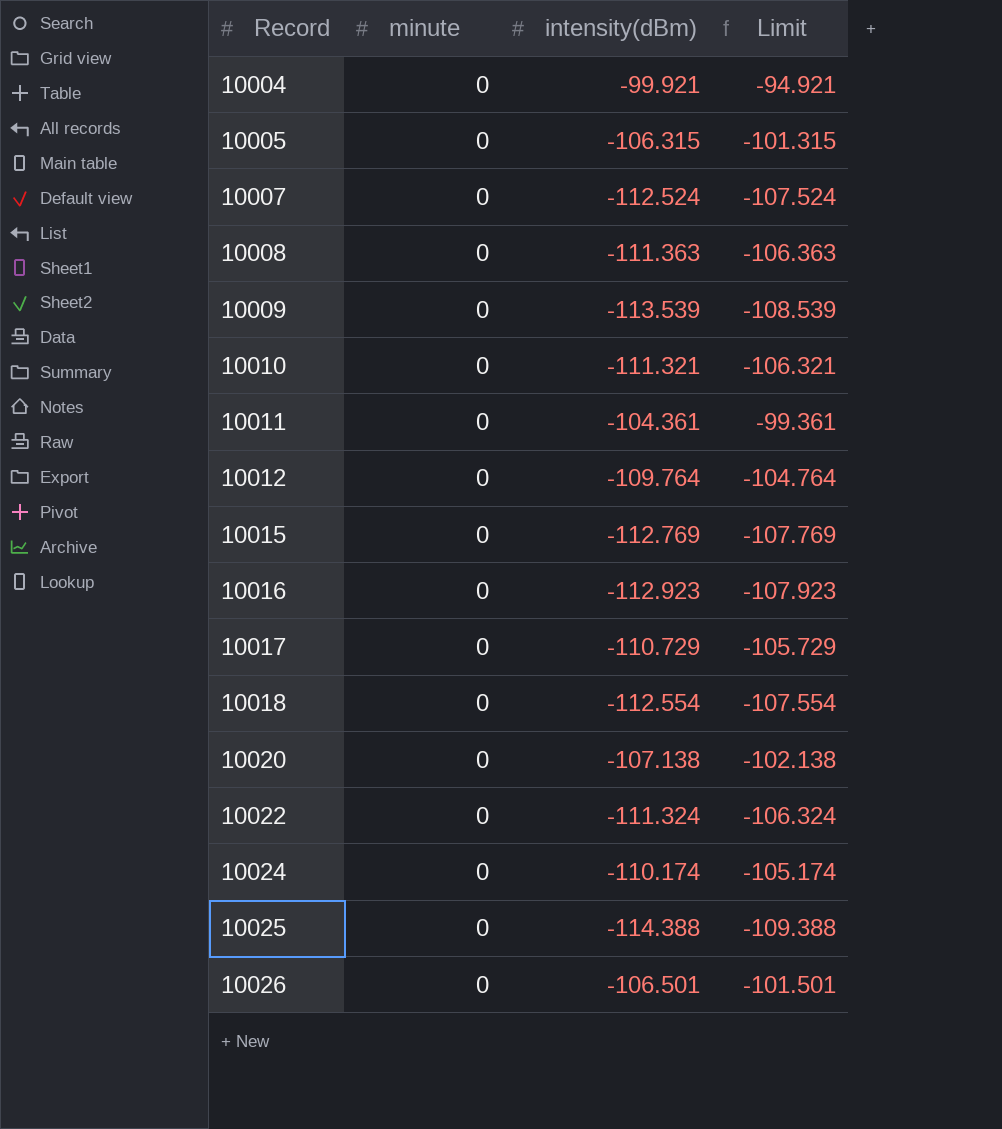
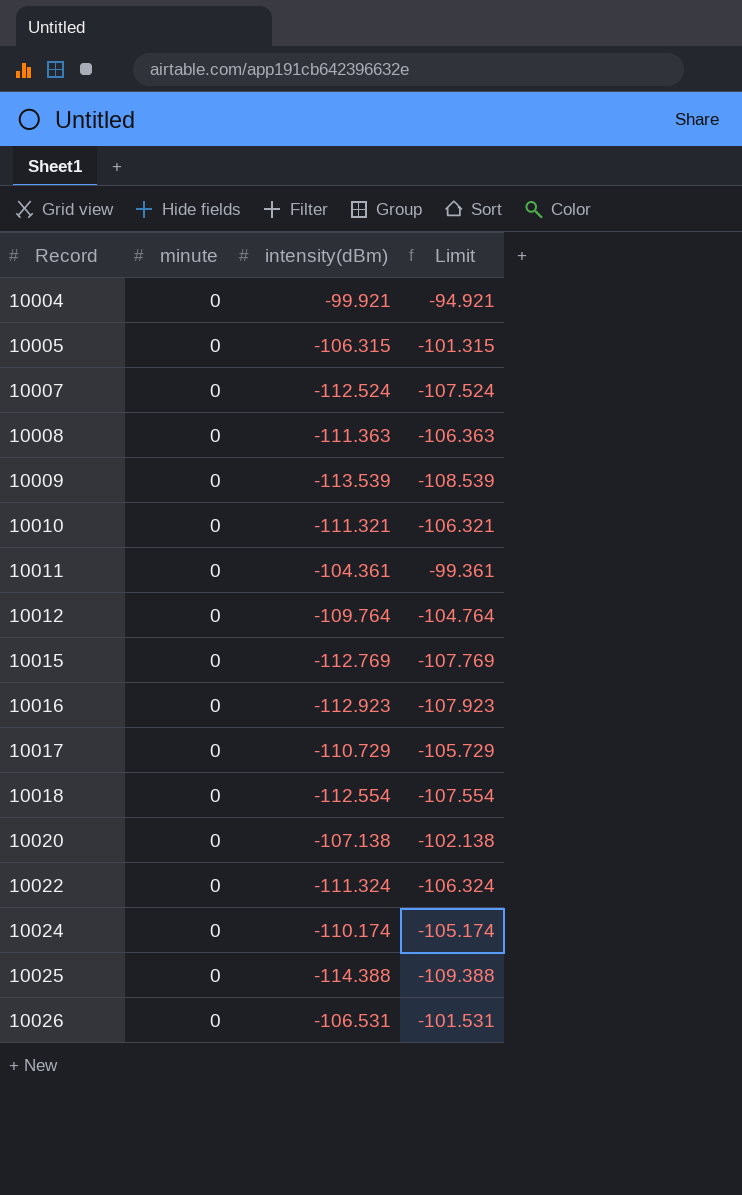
10026 | intensity(dBm): -106.501 -> -106.531
10026 | Limit: -101.501 -> -101.531

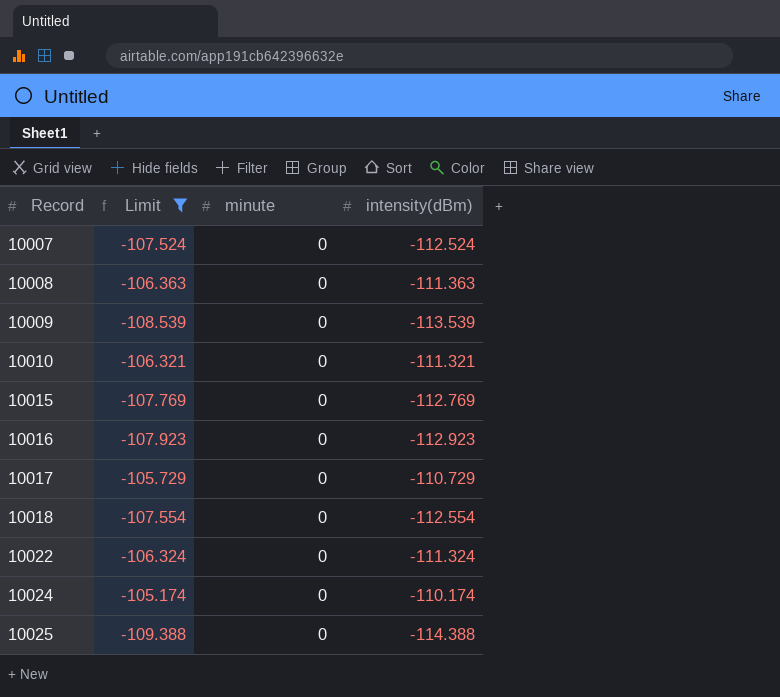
filter: none -> Limit <= -105.174
column Limit | position: 4 -> 2

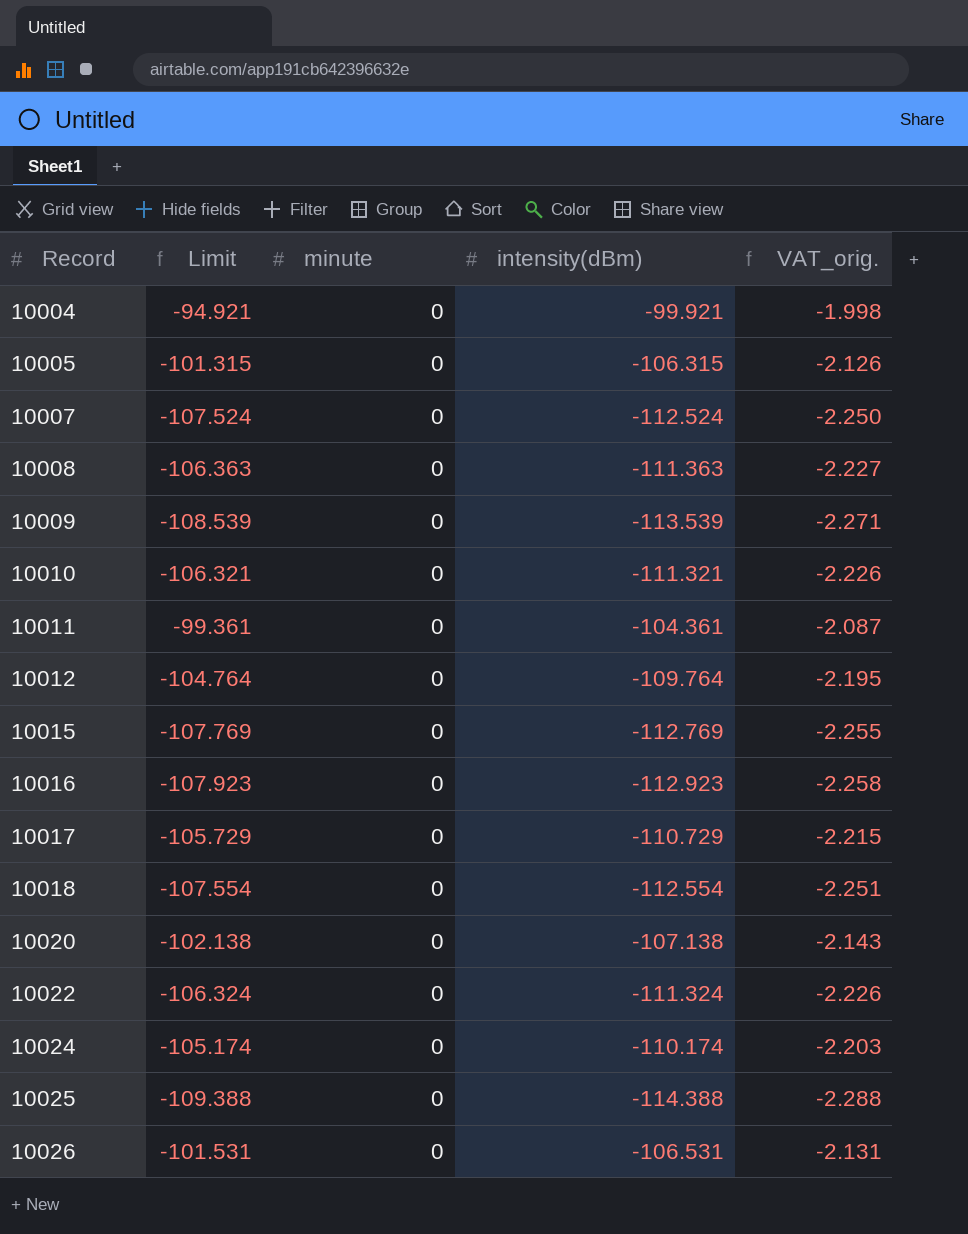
filter: Limit <= -105.174 -> none
column VAT_orig. | formula: none -> [intensity(dBm)] * 0.02

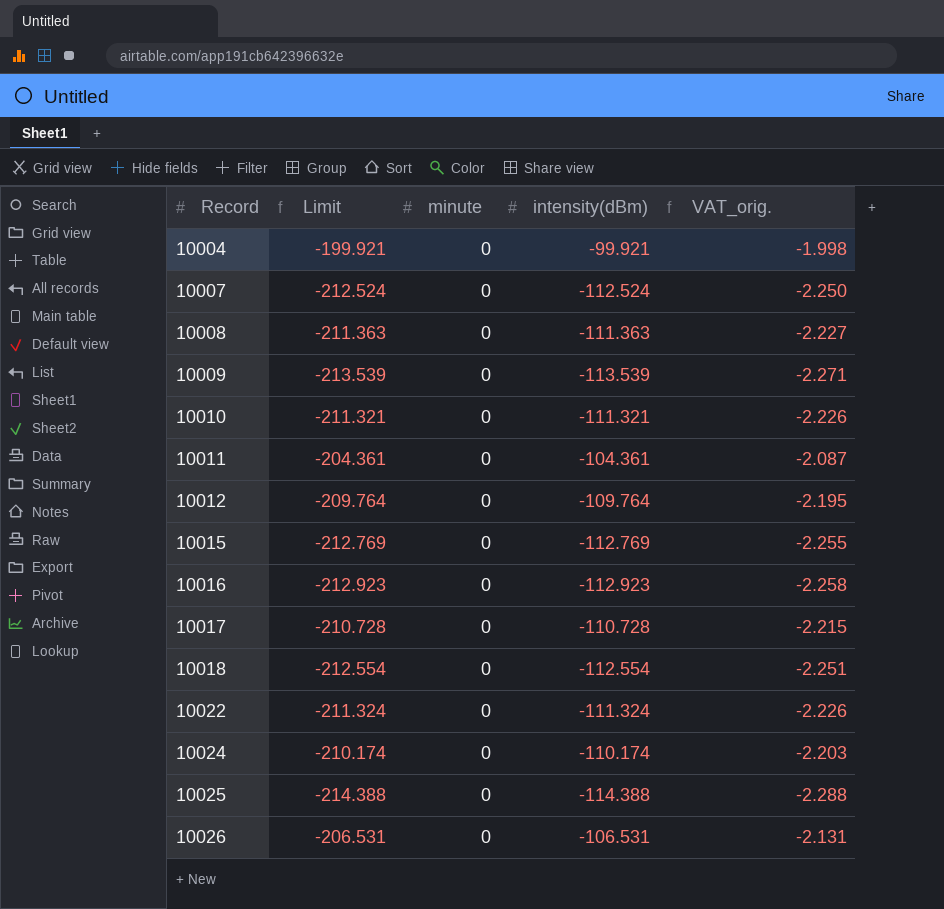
column Limit | formula: [intensity(dBm)] + 5 -> [intensity(dBm)] - 100
row 10005: -101.315 | 0 | -106.315 | -2.126 -> none
row 10020: -102.138 | 0 | -107.138 | -2.143 -> none
10017 | intensity(dBm): -110.729 -> -110.728

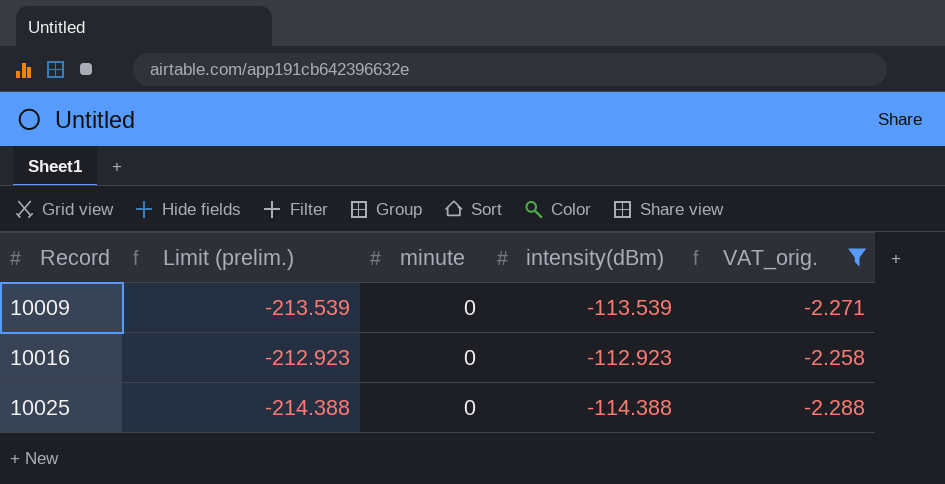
filter: none -> VAT_orig. <= -2.258
column name: Limit -> Limit (prelim.)

